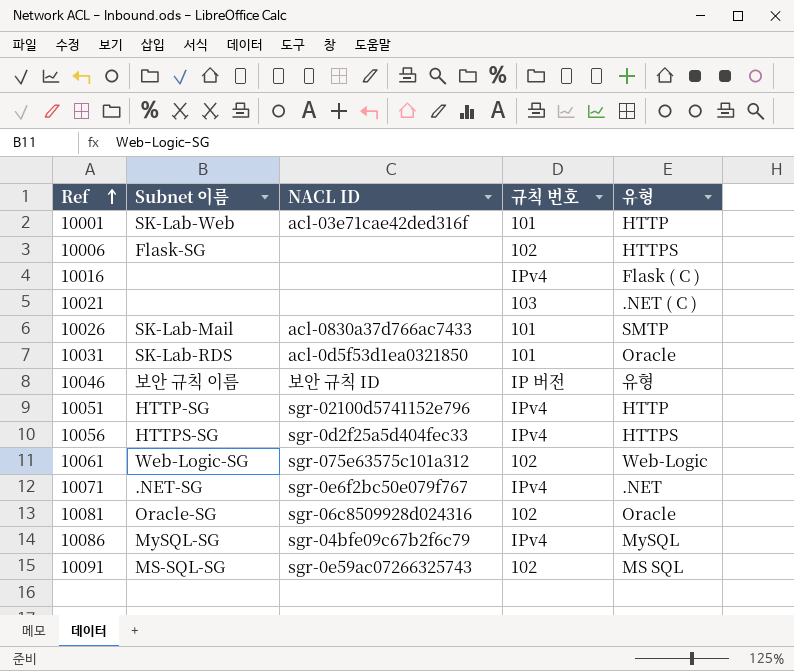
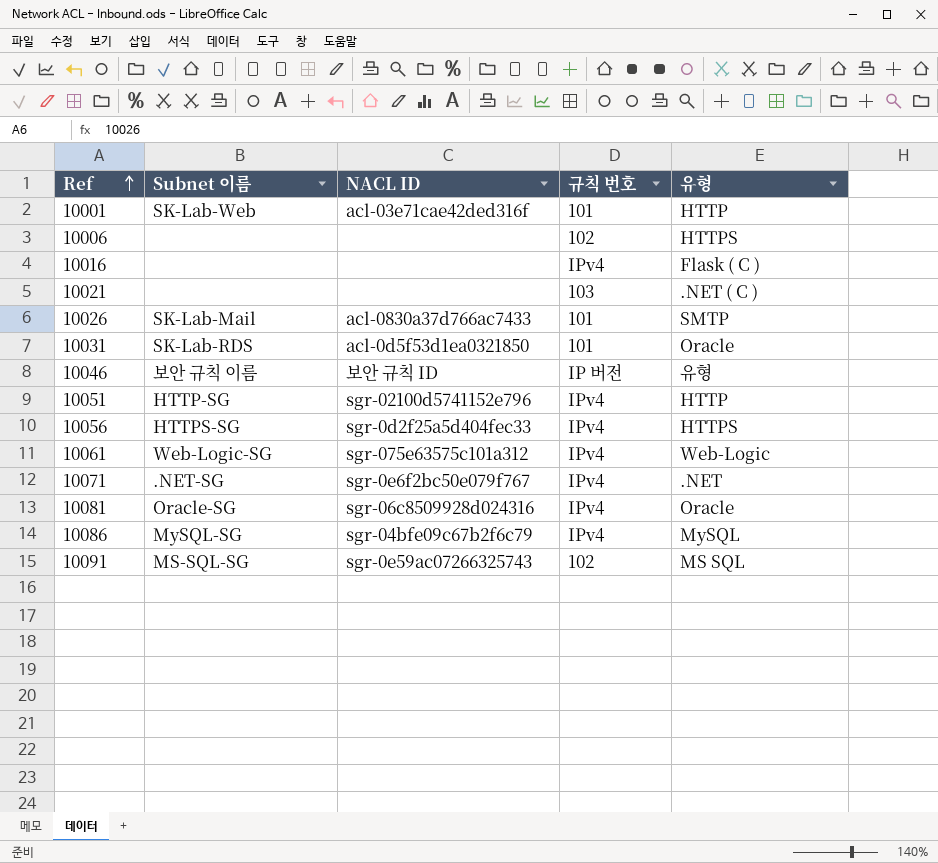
10006 | Subnet 이름: Flask-SG -> none
10061 | 규칙 번호: 102 -> IPv4
10081 | 규칙 번호: 102 -> IPv4

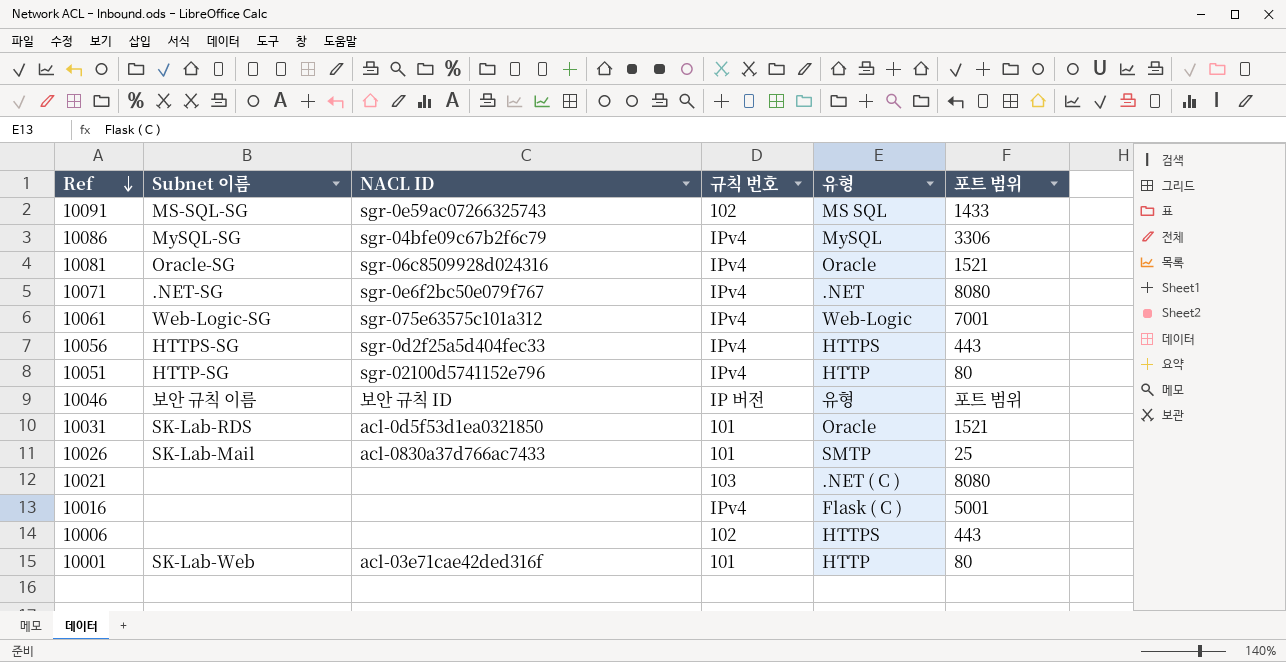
row order: Ref ascending -> Ref descending
column 포트 범위 | position: none -> 6

